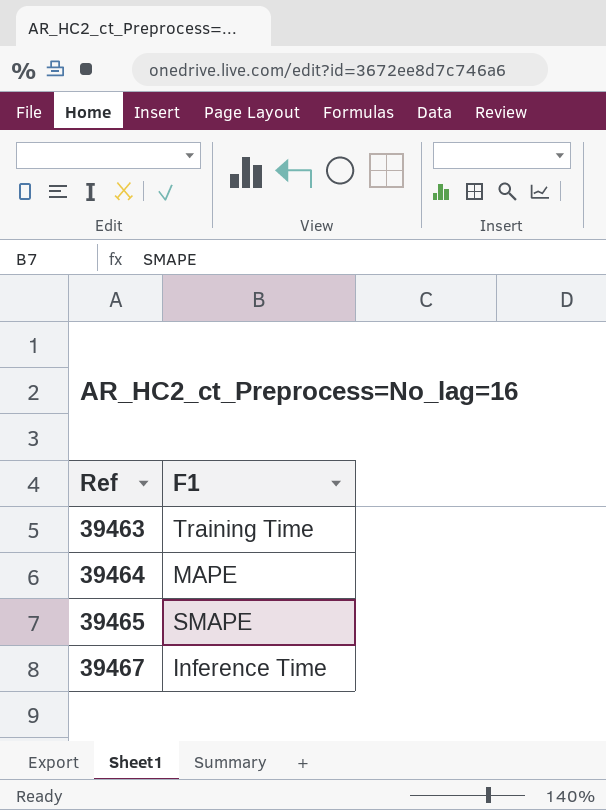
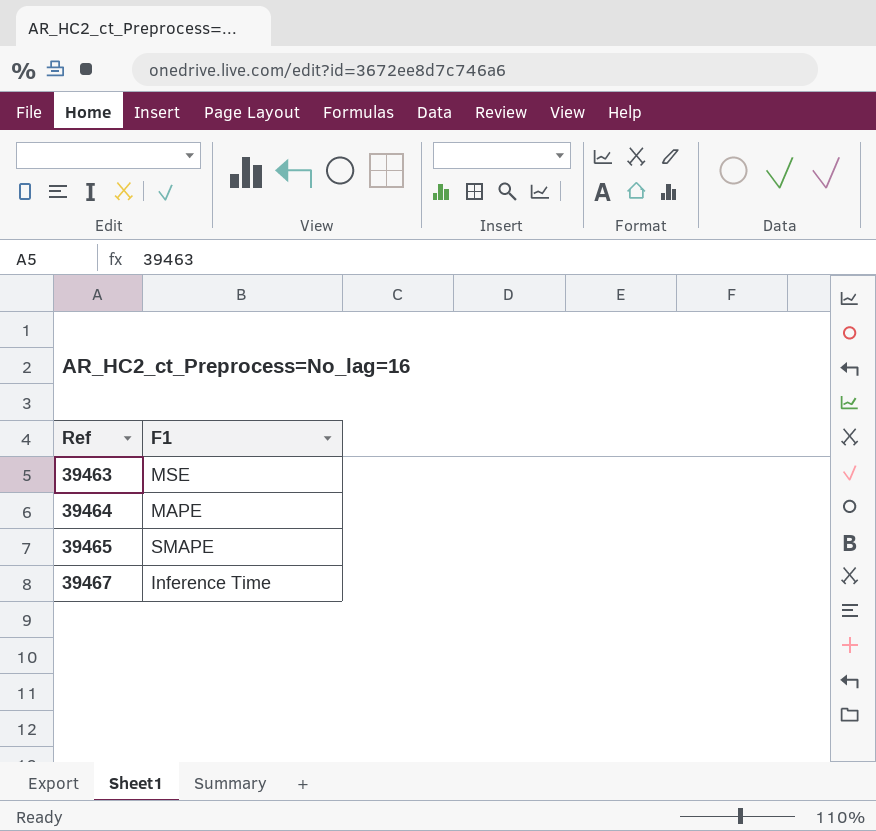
39463 | F1: Training Time -> MSE

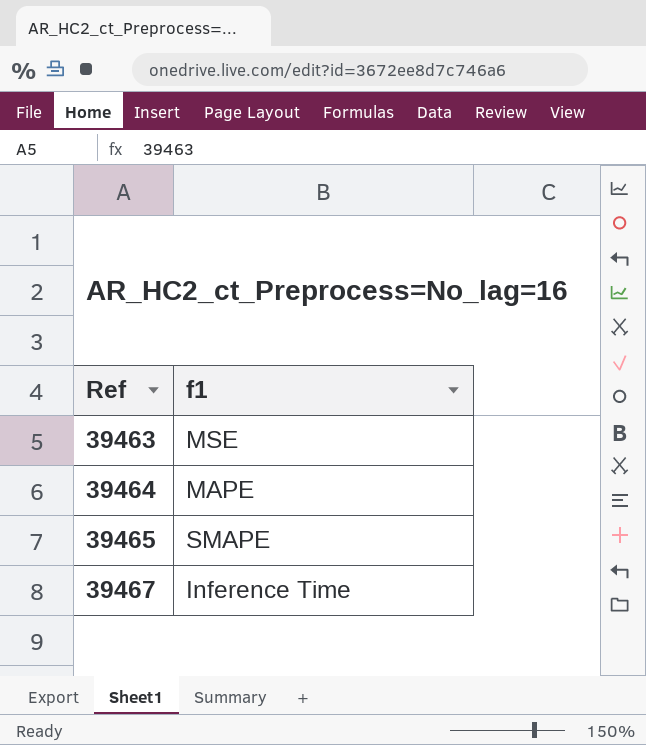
column name: F1 -> f1

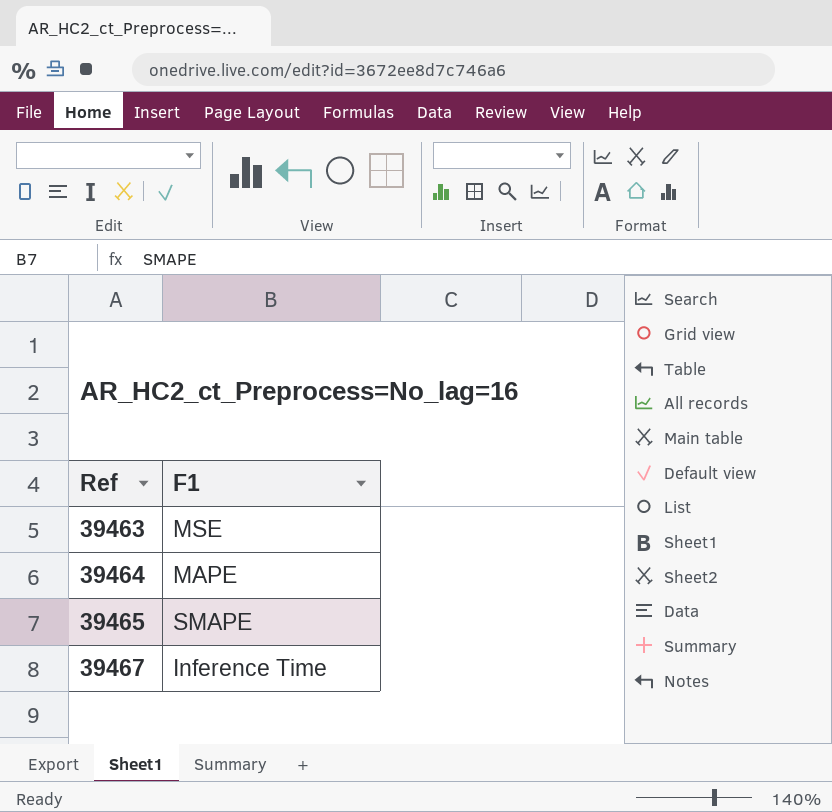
column name: f1 -> F1

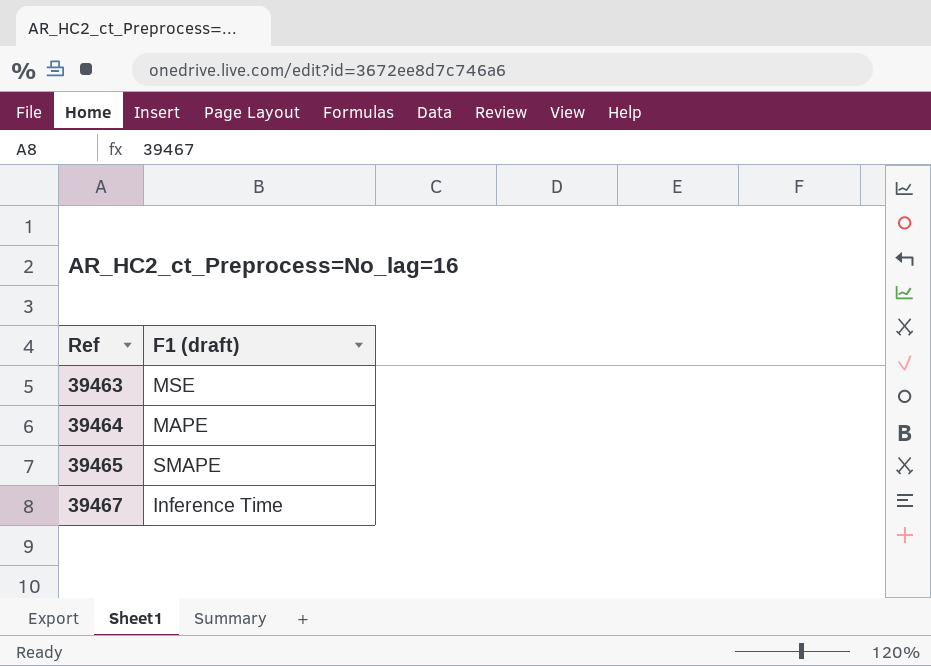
column name: F1 -> F1 (draft)

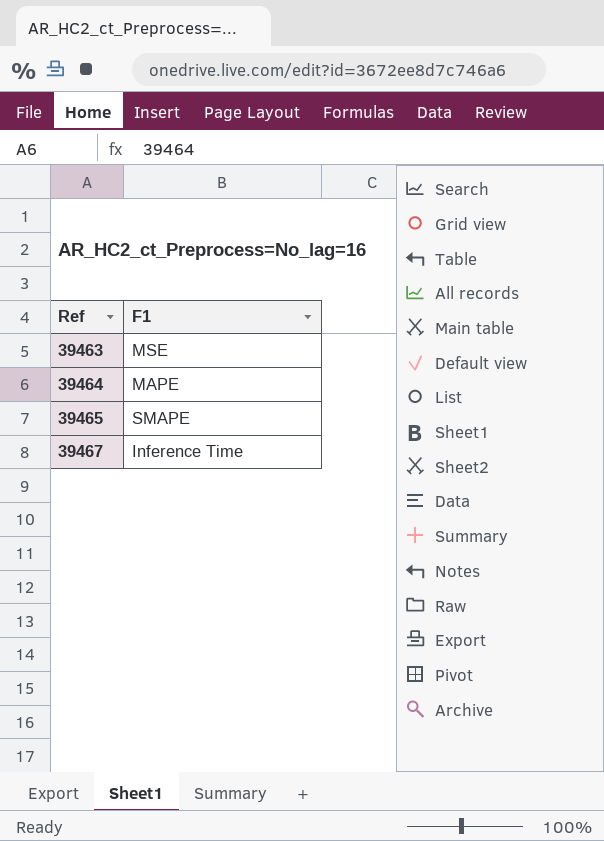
column name: F1 (draft) -> F1

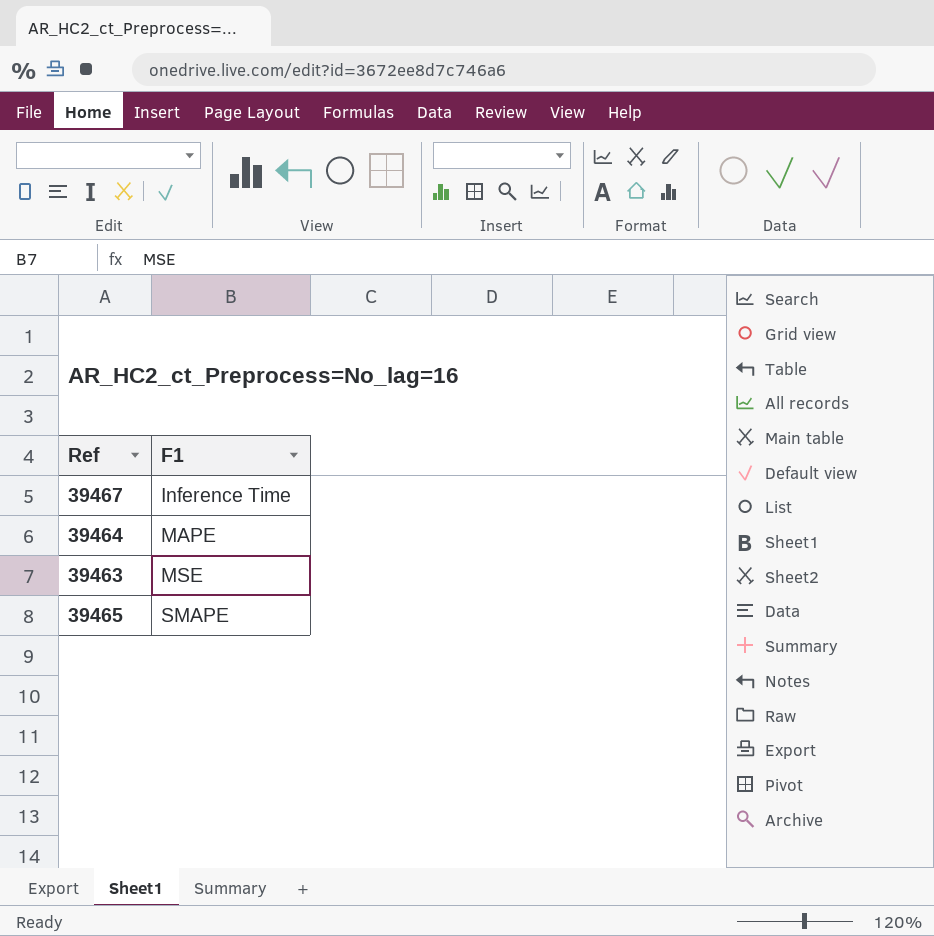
row order: Ref ascending -> F1 ascending

